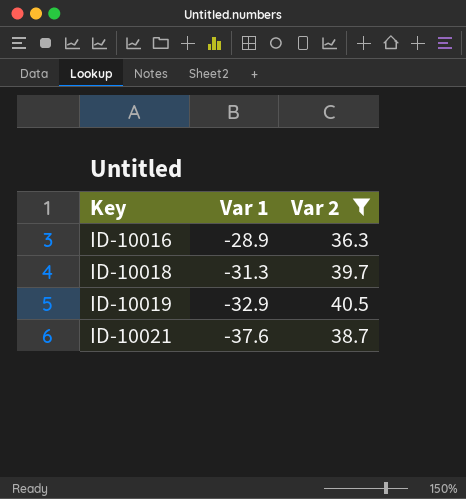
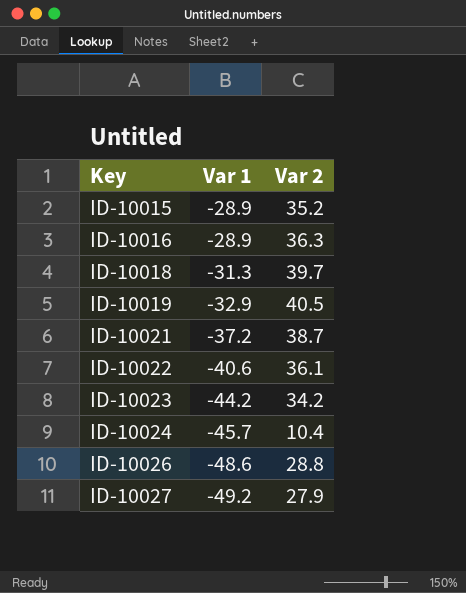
filter: Var 2 >= 36.3 -> none
ID-10021 | Var 1: -37.6 -> -37.2

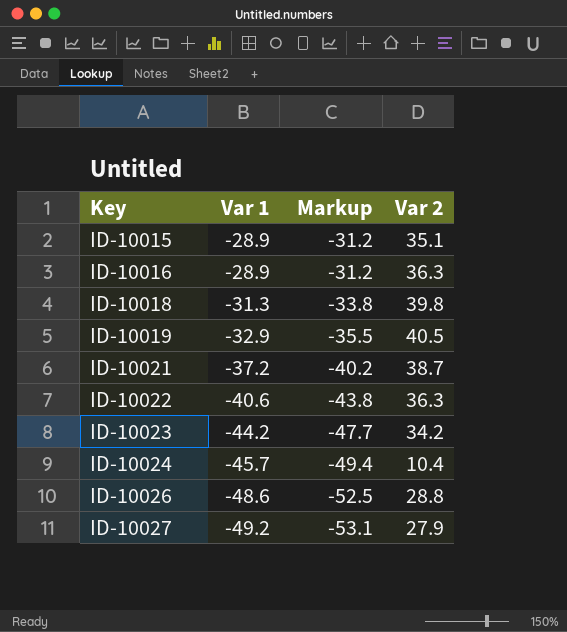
column Markup | formula: none -> [Var 1] * 1.08
ID-10015 | Var 2: 35.2 -> 35.1
ID-10018 | Var 2: 39.7 -> 39.8
ID-10022 | Var 2: 36.1 -> 36.3

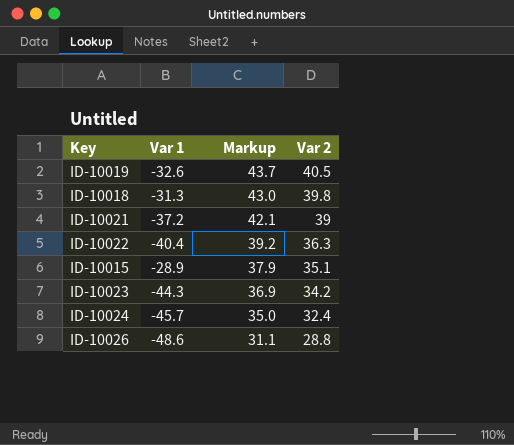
row order: Key ascending -> Markup descending
column Markup | formula: [Var 1] * 1.08 -> [Var 2] * 1.08
row ID-10016: -28.9 | -31.2 | 36.3 -> none
row ID-10027: -49.2 | -53.1 | 27.9 -> none
ID-10019 | Var 1: -32.9 -> -32.6
ID-10021 | Var 2: 38.7 -> 39
ID-10022 | Var 1: -40.6 -> -40.4
ID-10023 | Var 1: -44.2 -> -44.3
ID-10024 | Var 2: 10.4 -> 32.4

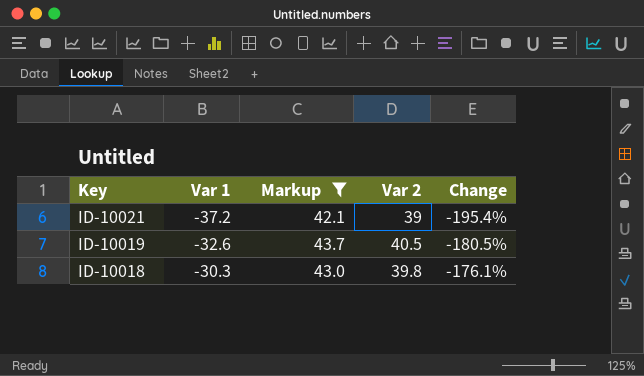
filter: none -> Markup >= 42.1
row order: Markup descending -> Key descending
column Change | formula: none -> ([Var 1] - [Var 2]) / [Var 2]
ID-10018 | Var 1: -31.3 -> -30.3

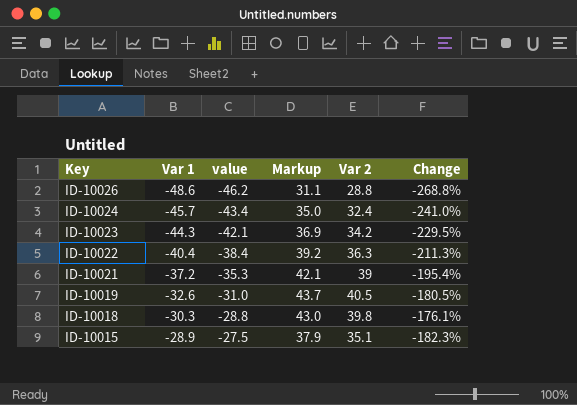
filter: Markup >= 42.1 -> none
column value | formula: none -> [Var 1] * 0.95

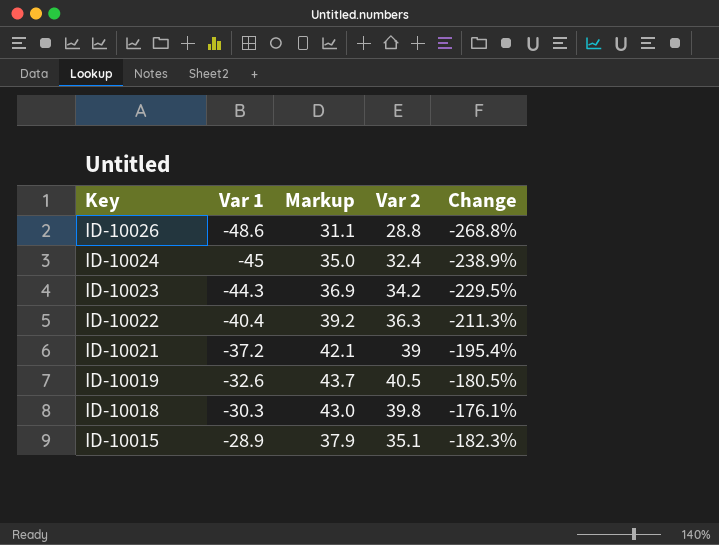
column value | formula: [Var 1] * 0.95 -> none
ID-10024 | Var 1: -45.7 -> -45
ID-10024 | Change: -241.0% -> -238.9%

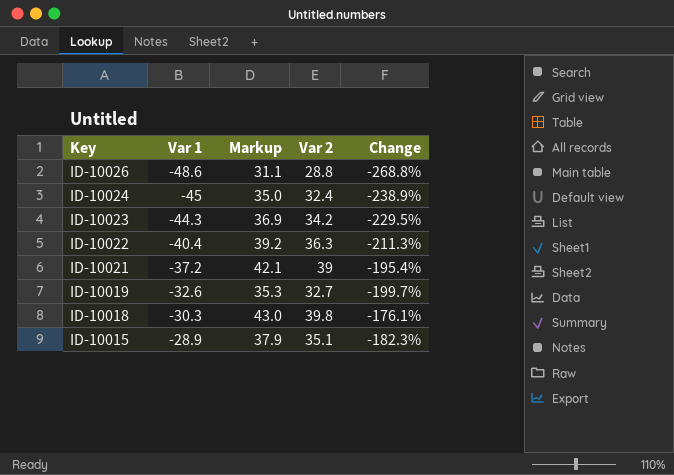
ID-10019 | Markup: 43.7 -> 35.3
ID-10019 | Var 2: 40.5 -> 32.7
ID-10019 | Change: -180.5% -> -199.7%

